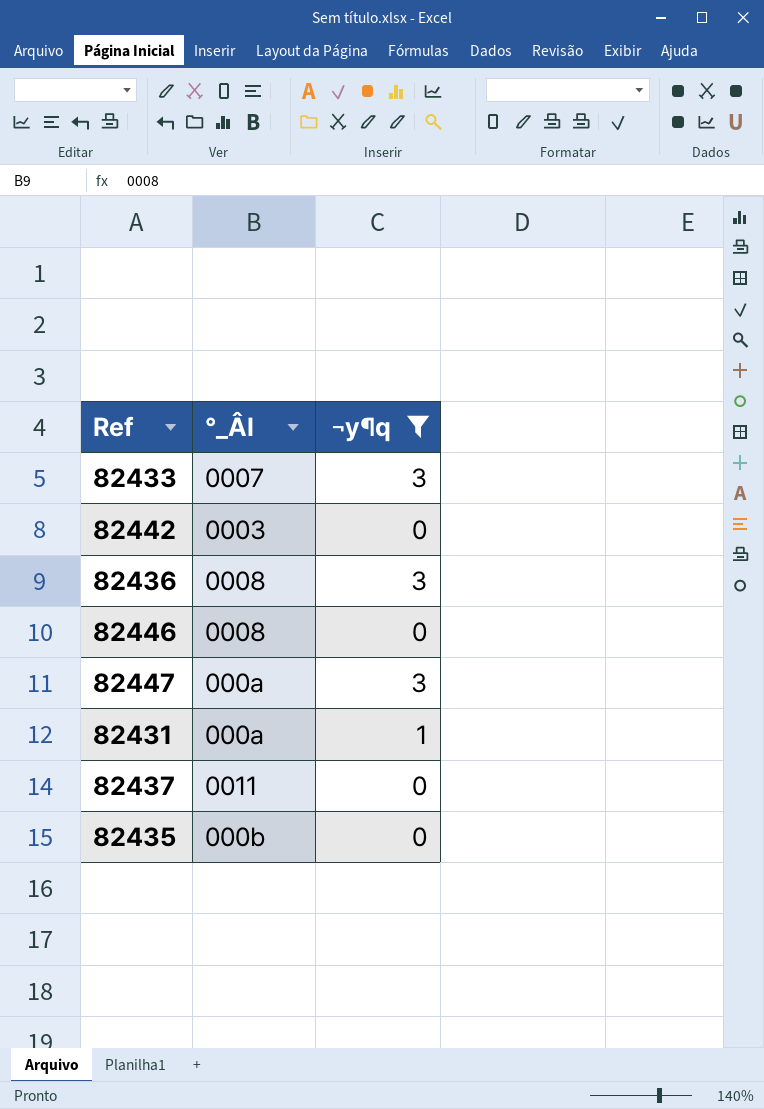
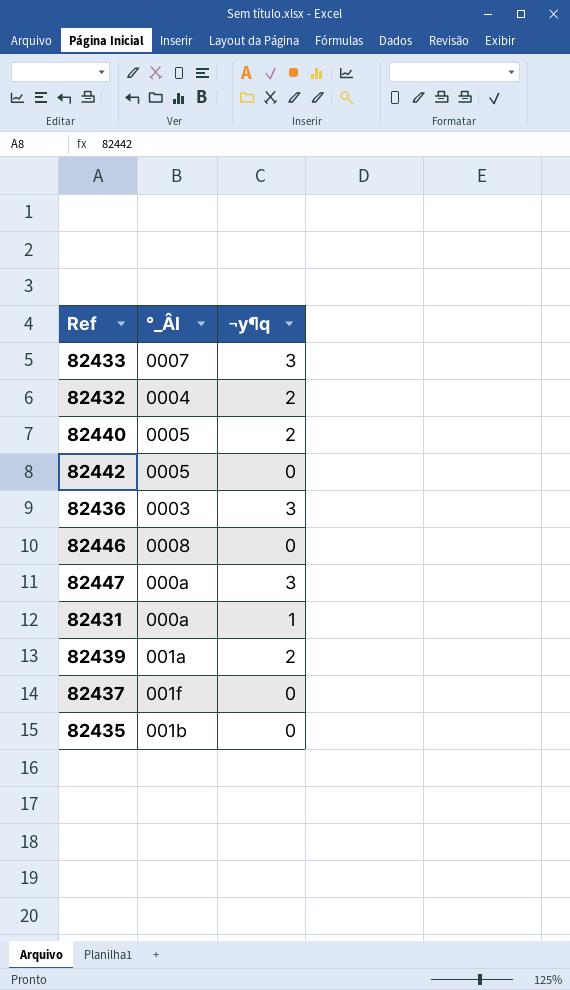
filter: ¬y¶q != 2 -> none
82442 | °_ÂI: 0003 -> 0005
82436 | °_ÂI: 0008 -> 0003
82437 | °_ÂI: 0011 -> 001f
82435 | °_ÂI: 000b -> 001b

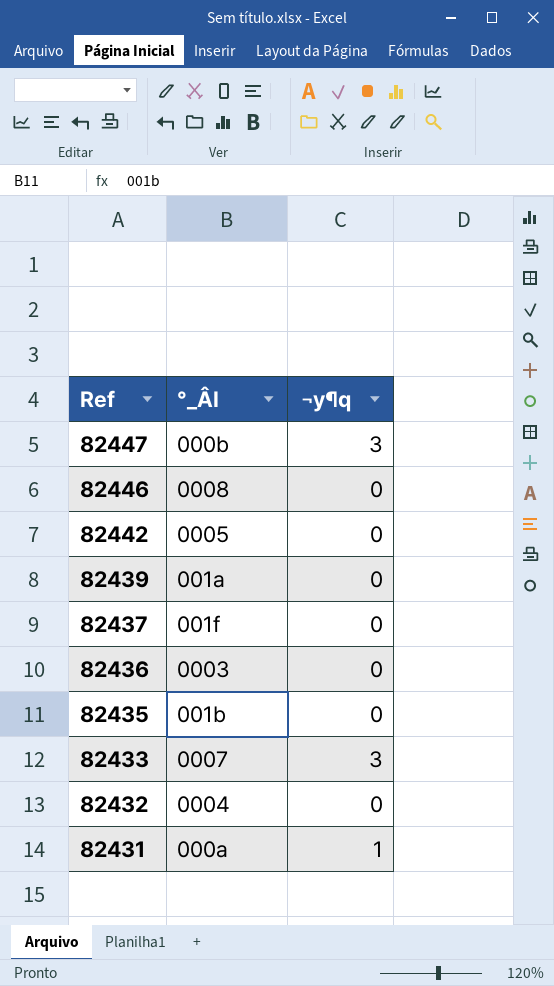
row order: none -> Ref descending
row 82440: 0005 | 2 -> none
82447 | °_ÂI: 000a -> 000b
82439 | ¬y¶q: 2 -> 0
82436 | ¬y¶q: 3 -> 0
82432 | ¬y¶q: 2 -> 0

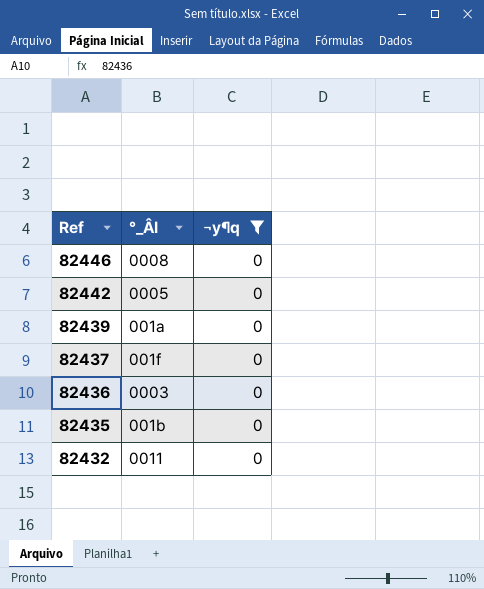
filter: none -> ¬y¶q = 0
82432 | °_ÂI: 0004 -> 0011

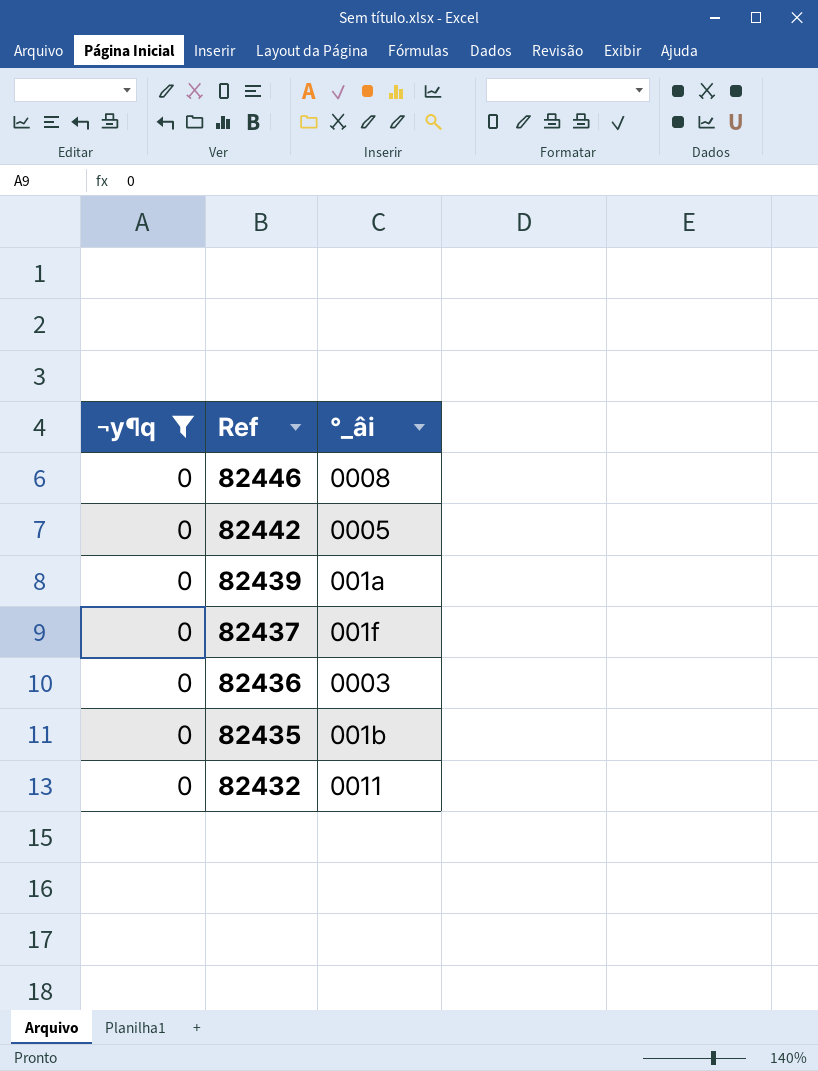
column ¬y¶q | position: 3 -> 1
column name: °_ÂI -> °_âi

